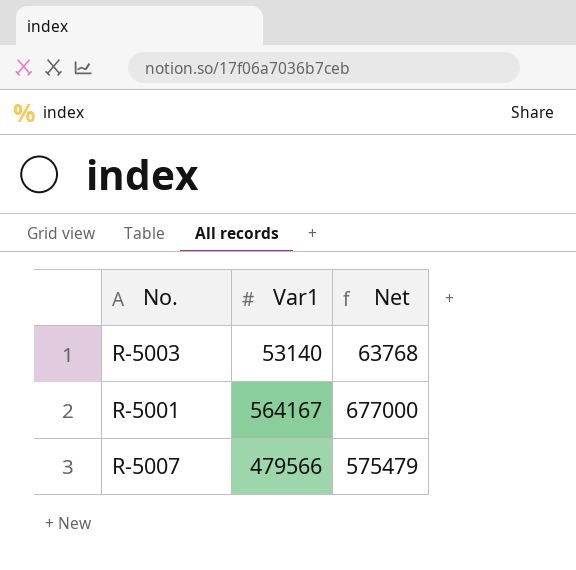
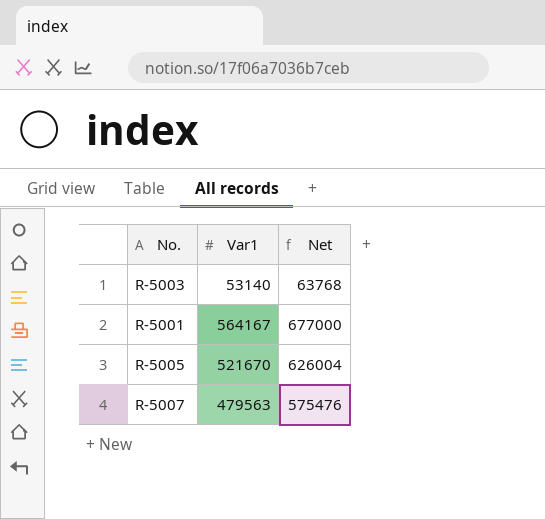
row R-5005: none -> 521670 | 626004
R-5007 | Var1: 479566 -> 479563
R-5007 | Net: 575479 -> 575476

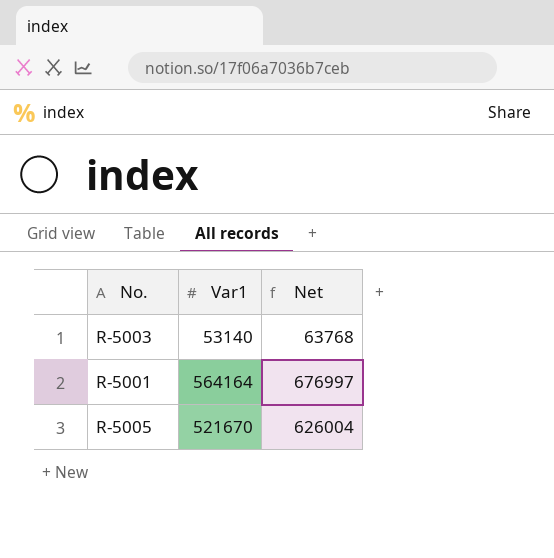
row R-5007: 479563 | 575476 -> none
R-5001 | Var1: 564167 -> 564164
R-5001 | Net: 677000 -> 676997

